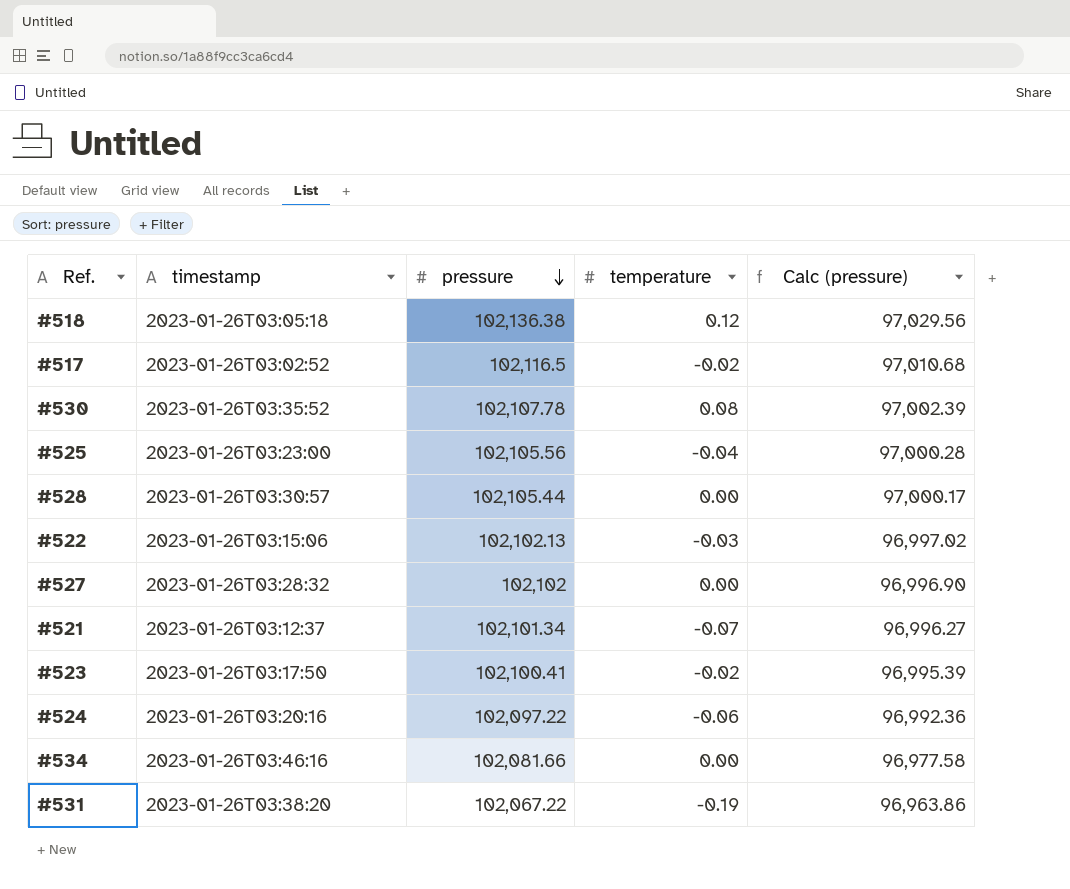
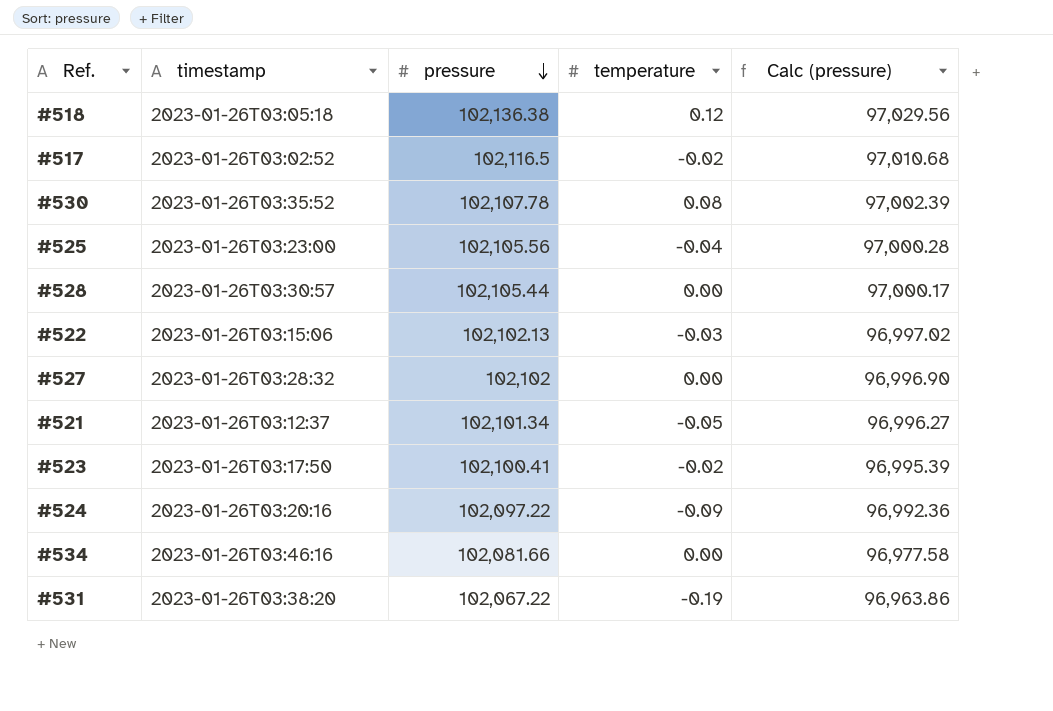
#521 | temperature: -0.07 -> -0.05
#524 | temperature: -0.06 -> -0.09

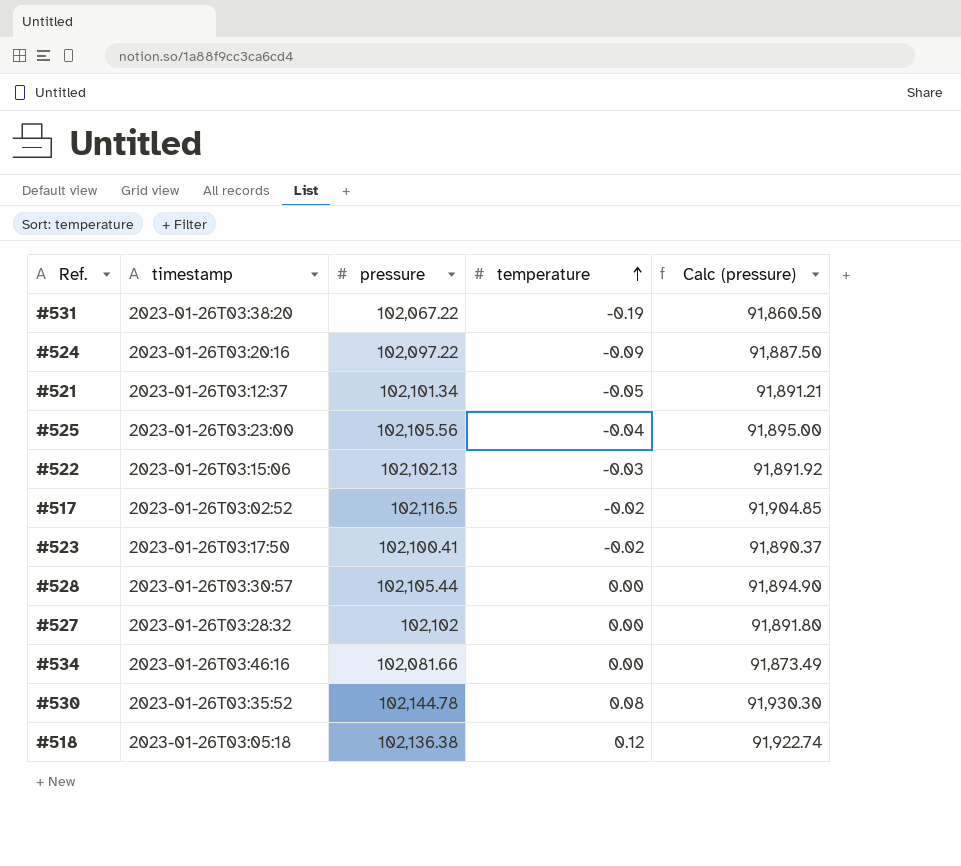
row order: pressure descending -> temperature ascending
column Calc (pressure) | formula: [pressure] * 0.95 -> [pressure] * 0.9
#530 | pressure: 102,107.78 -> 102,144.78

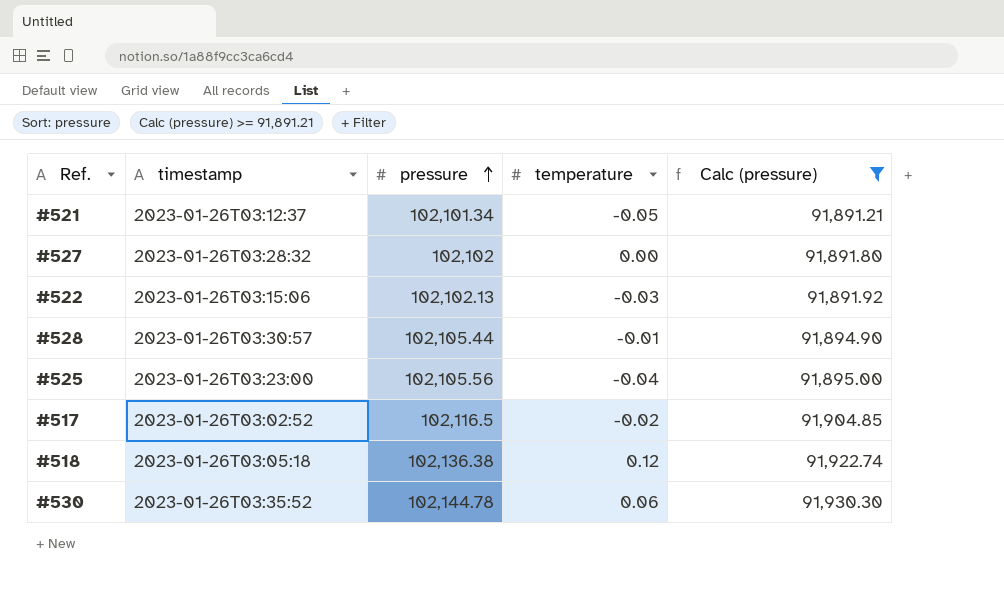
filter: none -> Calc (pressure) >= 91,891.21
row order: temperature ascending -> pressure ascending
#528 | temperature: 0.00 -> -0.01
#530 | temperature: 0.08 -> 0.06

